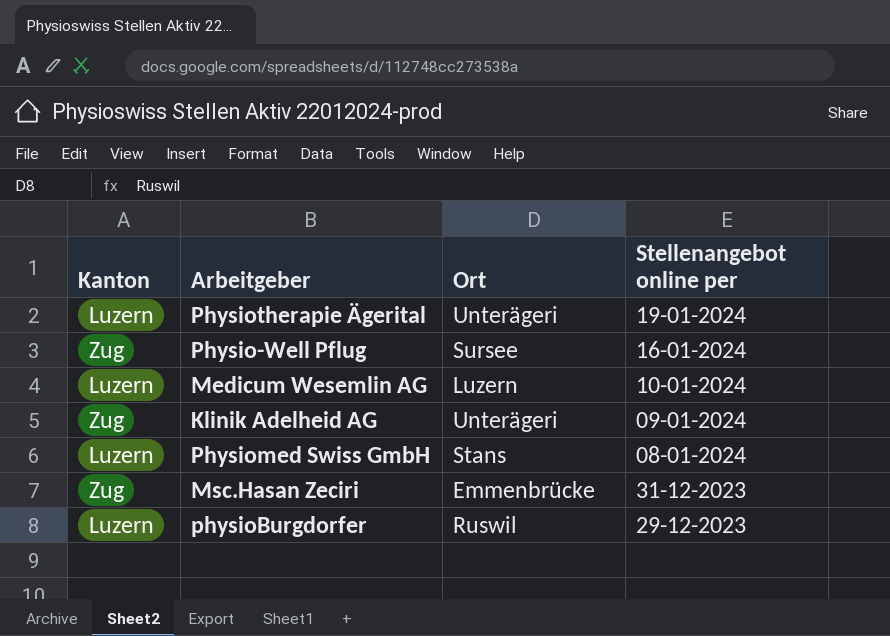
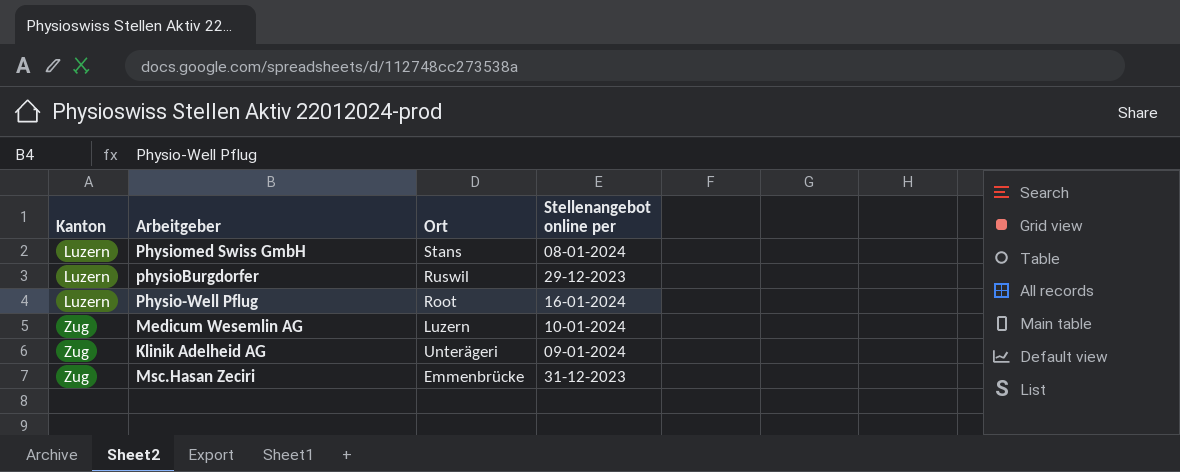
row order: Stellenangebot online per descending -> Kanton ascending
row Physiotherapie Ägerital: Luzern | Unterägeri | 19-01-2024 -> none
Physio-Well Pflug | Kanton: Zug -> Luzern
Physio-Well Pflug | Ort: Sursee -> Root
Medicum Wesemlin AG | Kanton: Luzern -> Zug

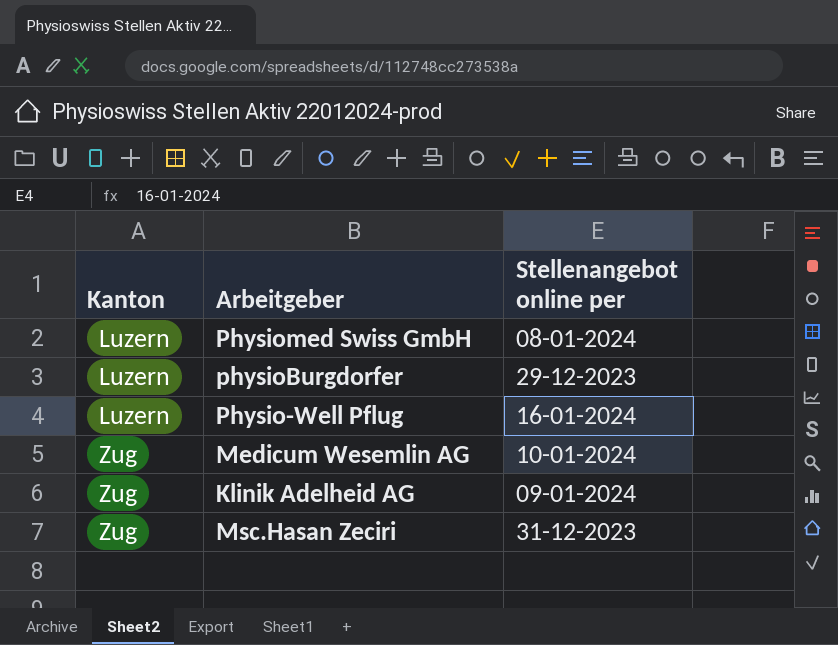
column Ort | position: 3 -> none

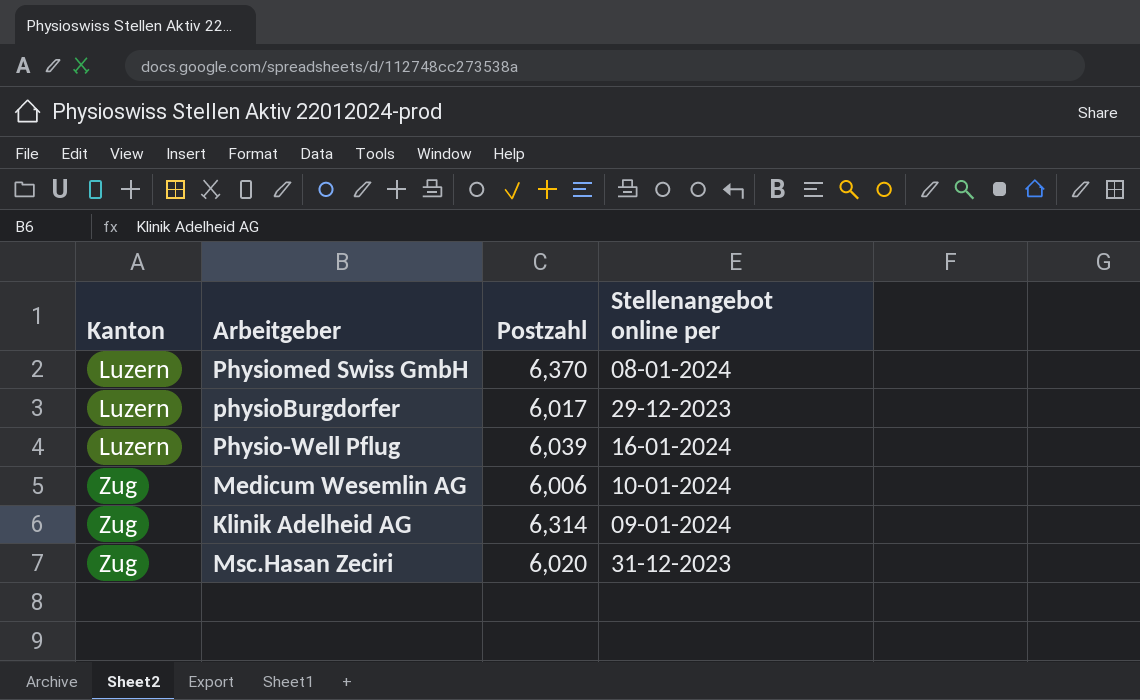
column Postzahl | position: none -> 3

